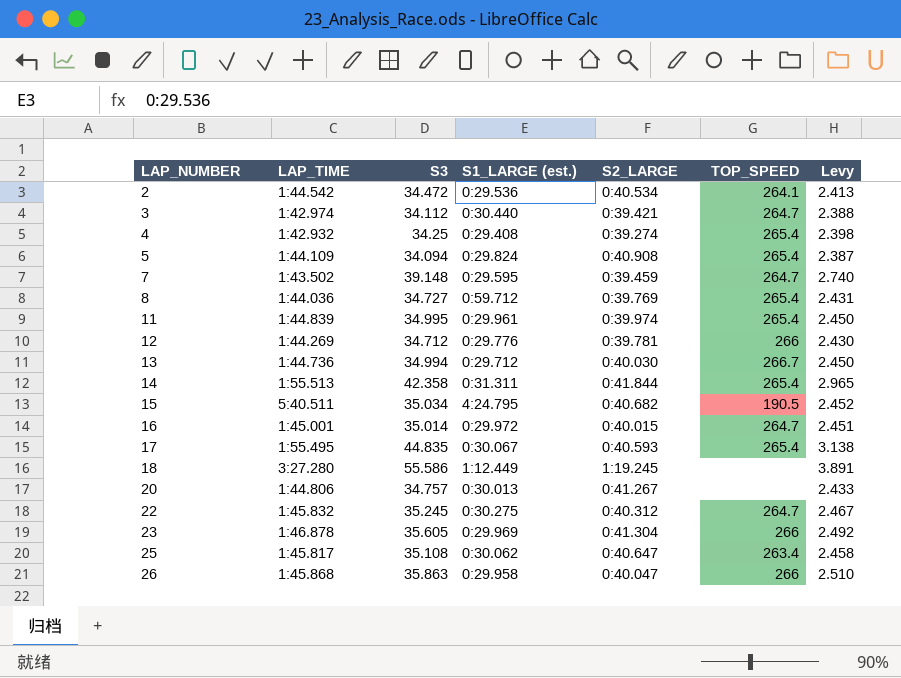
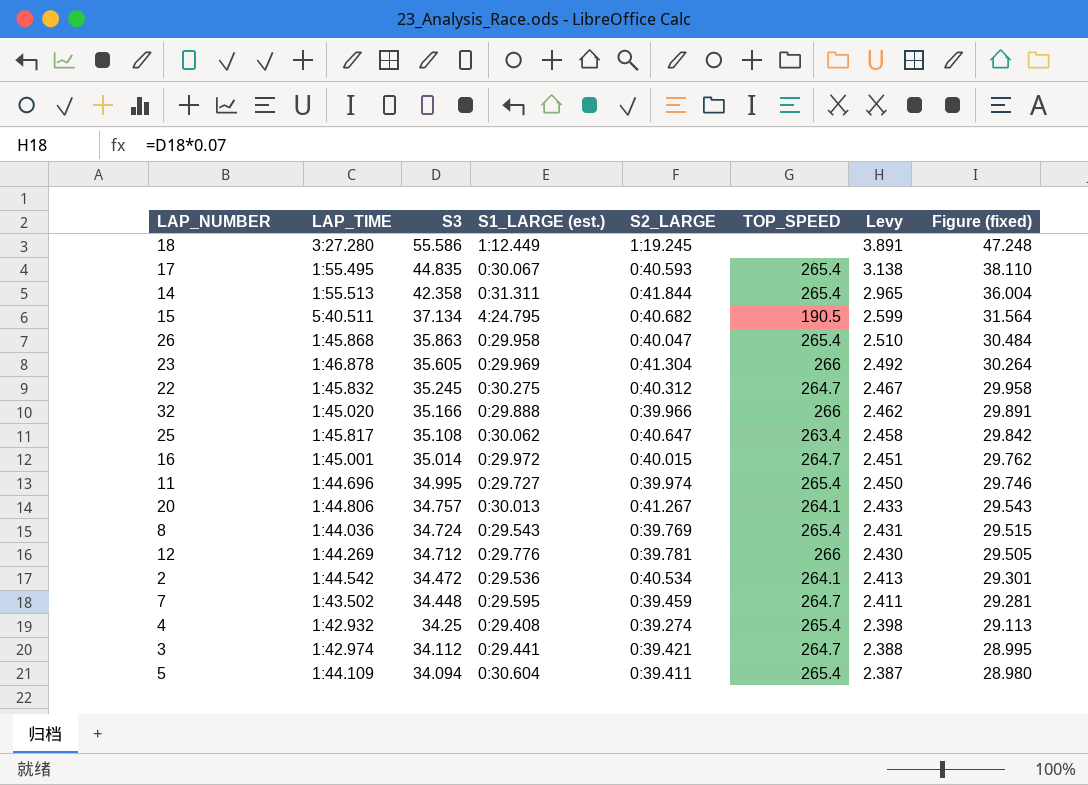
row order: LAP_NUMBER ascending -> S3 descending
column Figure (fixed) | formula: none -> [S3] * 0.85
row 13: 1:44.736 | 34.994 | 0:29.712 | 0:40.030 | 266.7 | 2.450 -> none
15 | S3: 35.034 -> 37.134
15 | Levy: 2.452 -> 2.599
26 | TOP_SPEED: 266 -> 265.4
row 32: none -> 1:45.020 | 35.166 | 0:29.888 | 0:39.966 | 266 | 2.462 | 29.891
11 | LAP_TIME: 1:44.839 -> 1:44.696
11 | S1_LARGE (est.): 0:29.961 -> 0:29.727
20 | TOP_SPEED: none -> 264.1
8 | S3: 34.727 -> 34.724
8 | S1_LARGE (est.): 0:59.712 -> 0:29.543
7 | S3: 39.148 -> 34.448
7 | Levy: 2.740 -> 2.411
3 | S1_LARGE (est.): 0:30.440 -> 0:29.441
5 | S1_LARGE (est.): 0:29.824 -> 0:30.604
5 | S2_LARGE: 0:40.908 -> 0:39.411

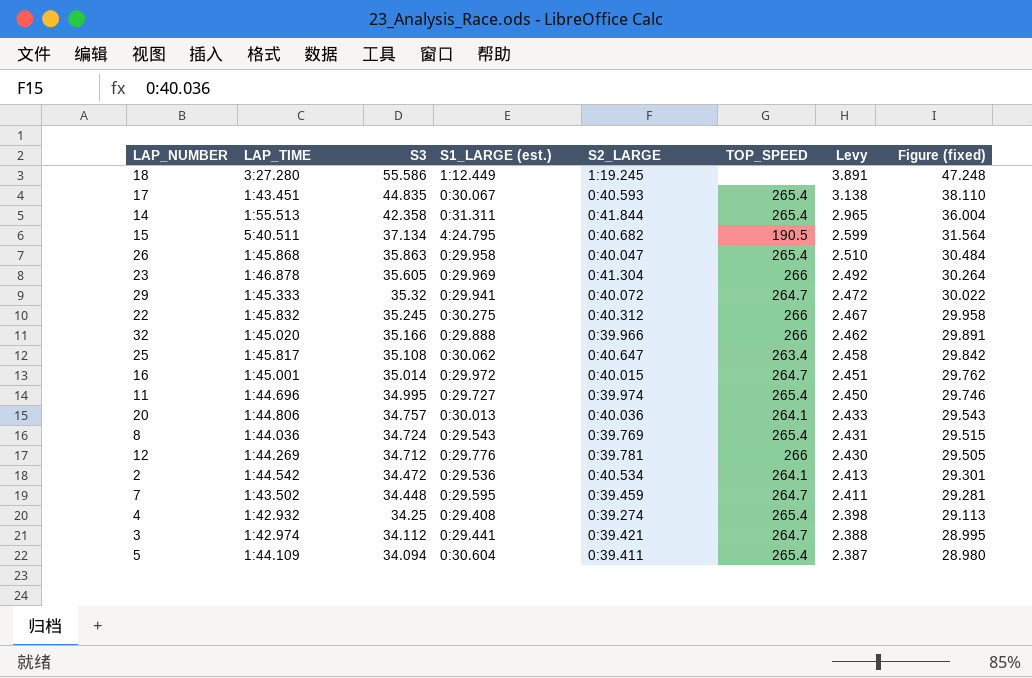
17 | LAP_TIME: 1:55.495 -> 1:43.451
row 29: none -> 1:45.333 | 35.32 | 0:29.941 | 0:40.072 | 264.7 | 2.472 | 30.022
22 | TOP_SPEED: 264.7 -> 266
20 | S2_LARGE: 0:41.267 -> 0:40.036

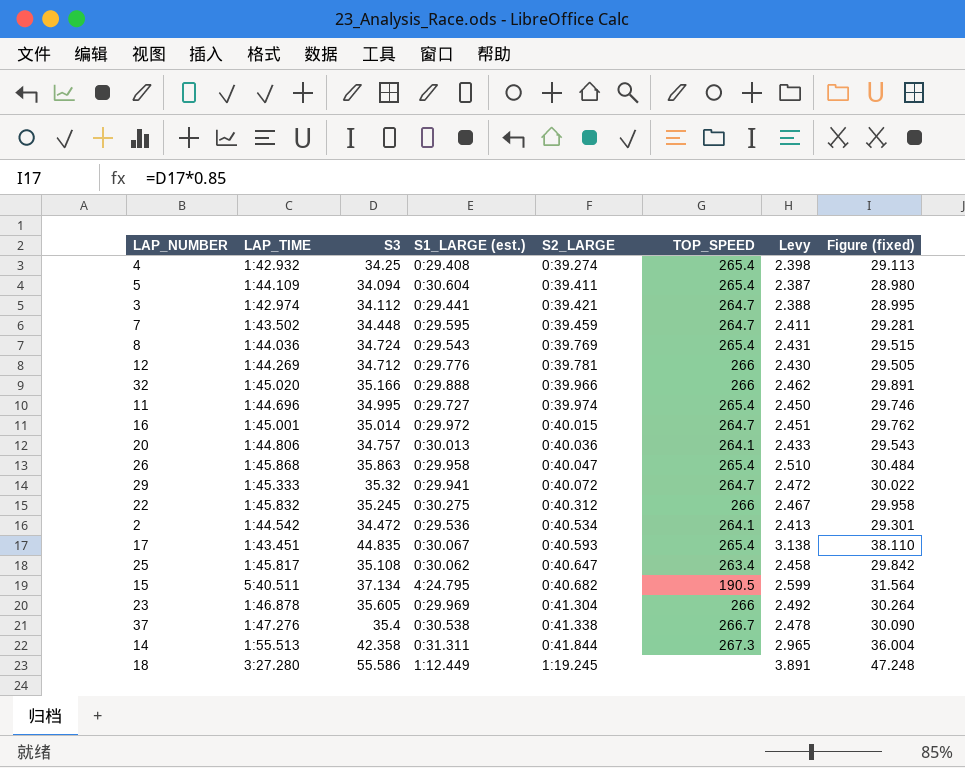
row order: S3 descending -> S2_LARGE ascending
row 37: none -> 1:47.276 | 35.4 | 0:30.538 | 0:41.338 | 266.7 | 2.478 | 30.090
14 | TOP_SPEED: 265.4 -> 267.3

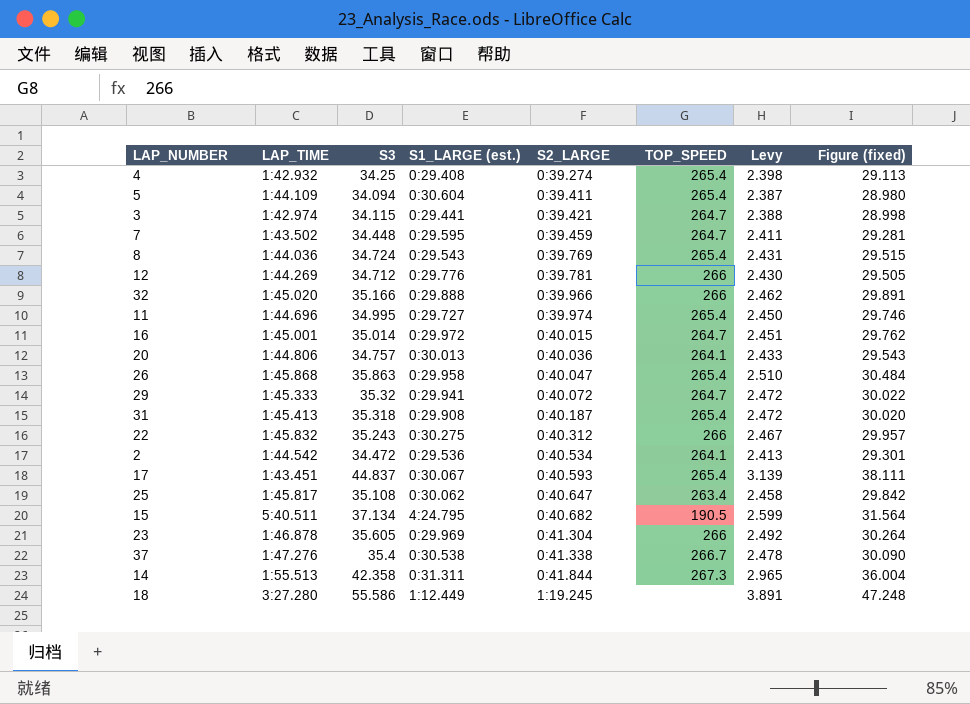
3 | S3: 34.112 -> 34.115
3 | Figure (fixed): 28.995 -> 28.998
row 31: none -> 1:45.413 | 35.318 | 0:29.908 | 0:40.187 | 265.4 | 2.472 | 30.020
22 | S3: 35.245 -> 35.243
22 | Figure (fixed): 29.958 -> 29.957
17 | S3: 44.835 -> 44.837
17 | Levy: 3.138 -> 3.139
17 | Figure (fixed): 38.110 -> 38.111

